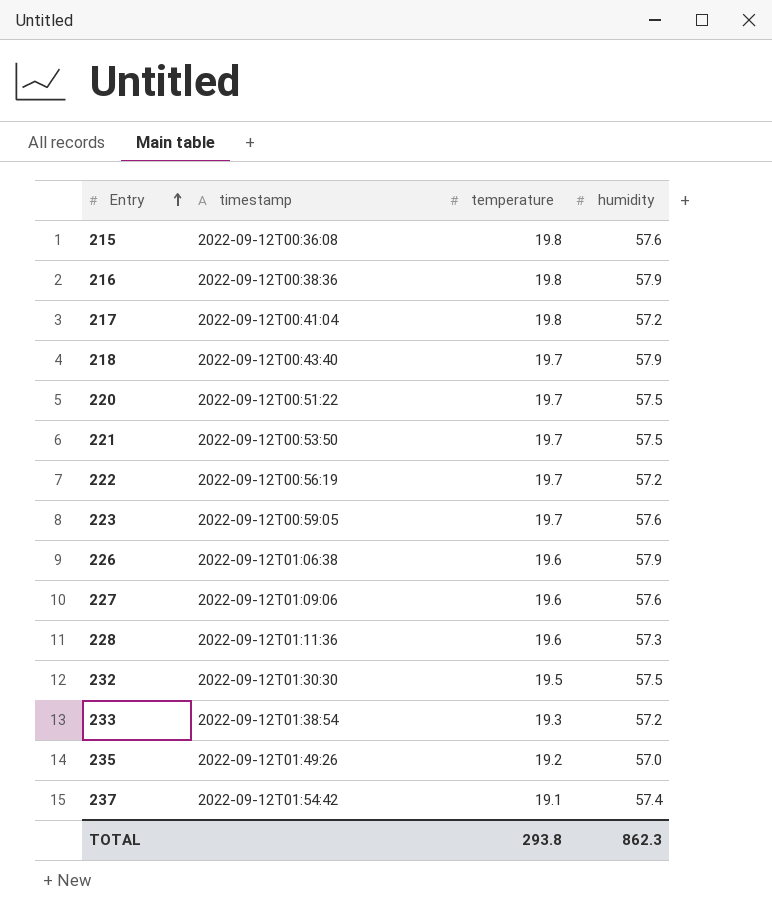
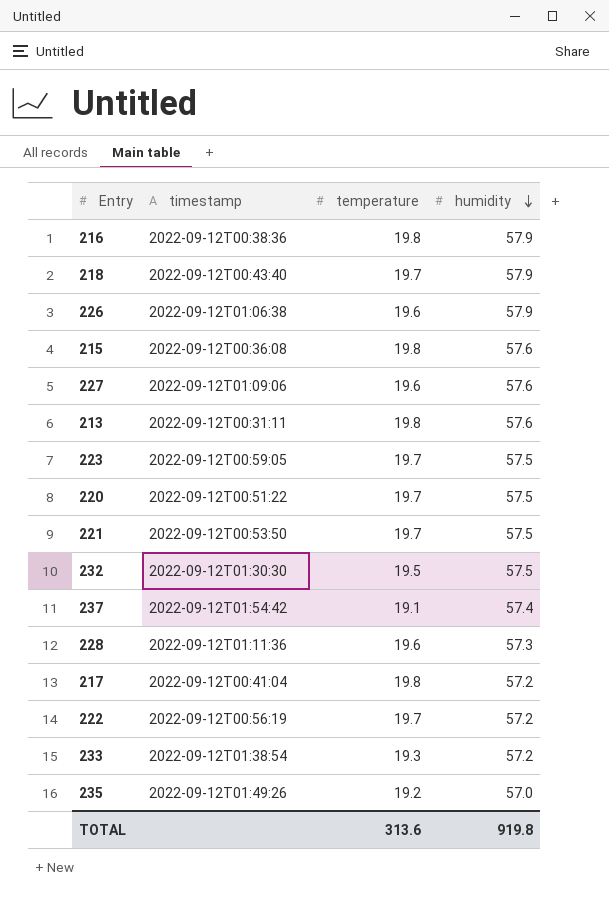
row order: Entry ascending -> humidity descending
row 213: none -> 2022-09-12T00:31:11 | 19.8 | 57.6
223 | humidity: 57.6 -> 57.5
TOTAL | temperature: 293.8 -> 313.6
TOTAL | humidity: 862.3 -> 919.8

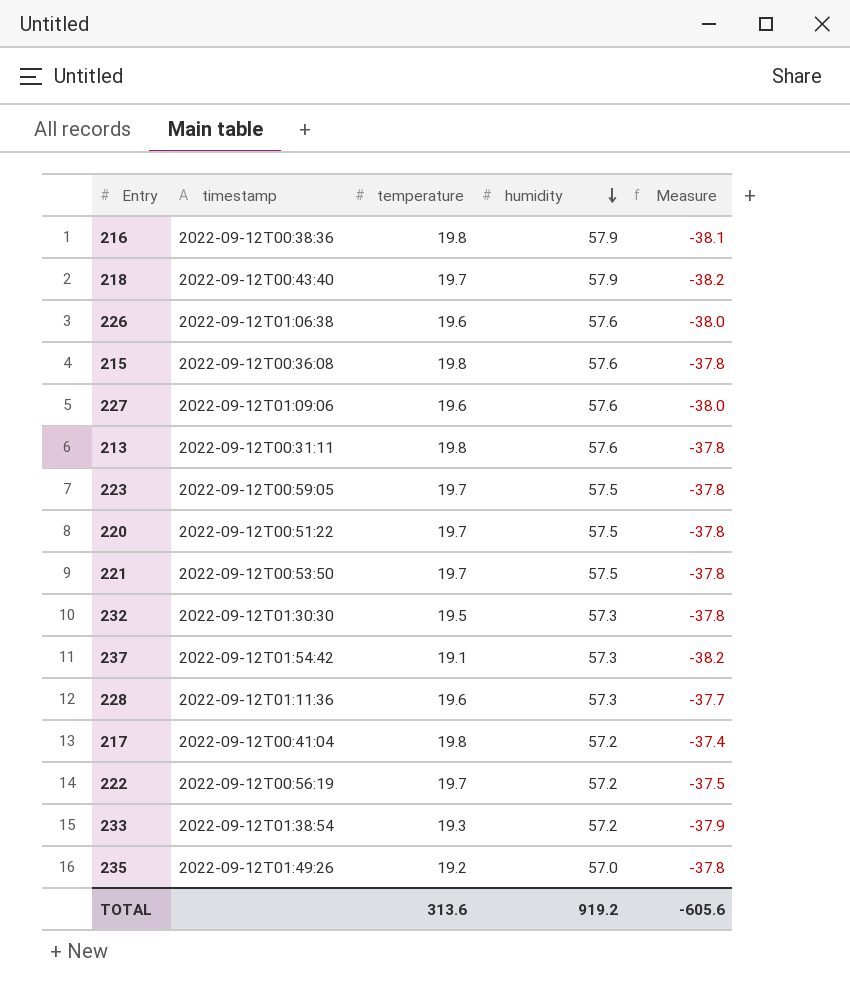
column Measure | formula: none -> [temperature] - [humidity]
226 | humidity: 57.9 -> 57.6
232 | humidity: 57.5 -> 57.3
237 | humidity: 57.4 -> 57.3
TOTAL | humidity: 919.8 -> 919.2

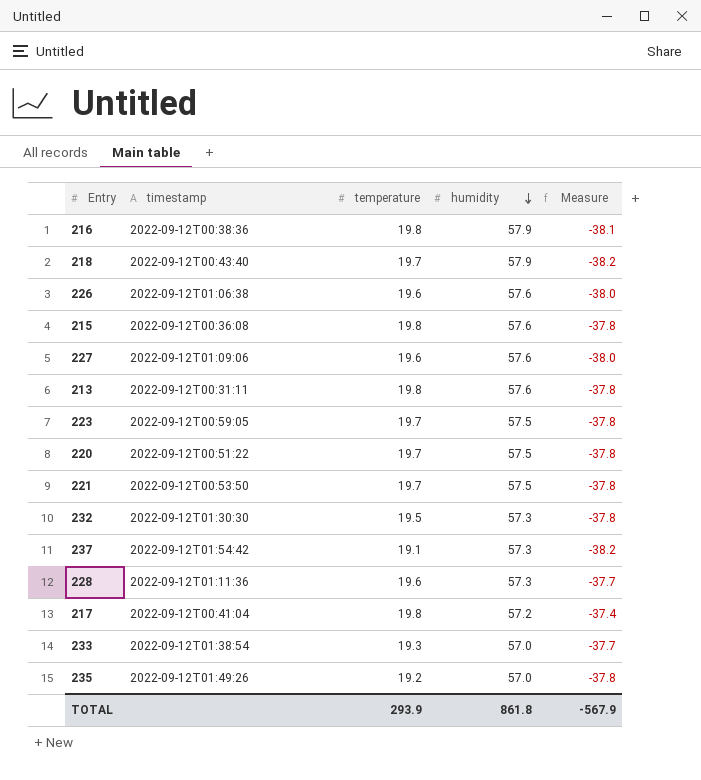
row 222: 2022-09-12T00:56:19 | 19.7 | 57.2 | -37.5 -> none
233 | humidity: 57.2 -> 57.0
233 | Measure: -37.9 -> -37.7
TOTAL | temperature: 313.6 -> 293.9
TOTAL | humidity: 919.2 -> 861.8
TOTAL | Measure: -605.6 -> -567.9

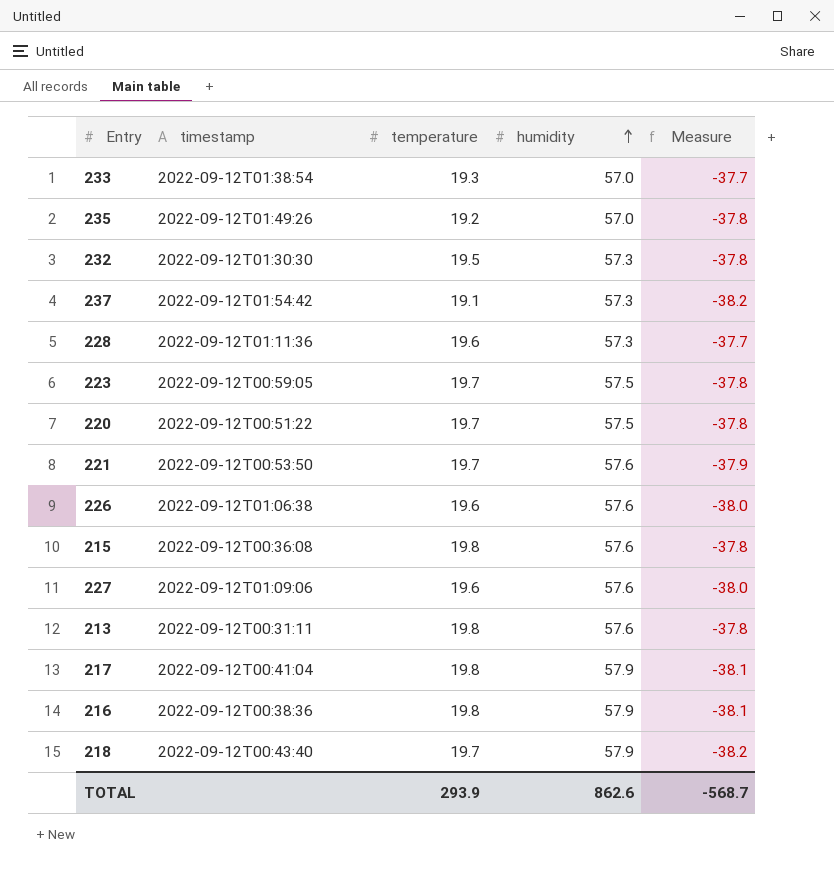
row order: humidity descending -> humidity ascending
221 | humidity: 57.5 -> 57.6
221 | Measure: -37.8 -> -37.9
217 | humidity: 57.2 -> 57.9
217 | Measure: -37.4 -> -38.1
TOTAL | humidity: 861.8 -> 862.6
TOTAL | Measure: -567.9 -> -568.7

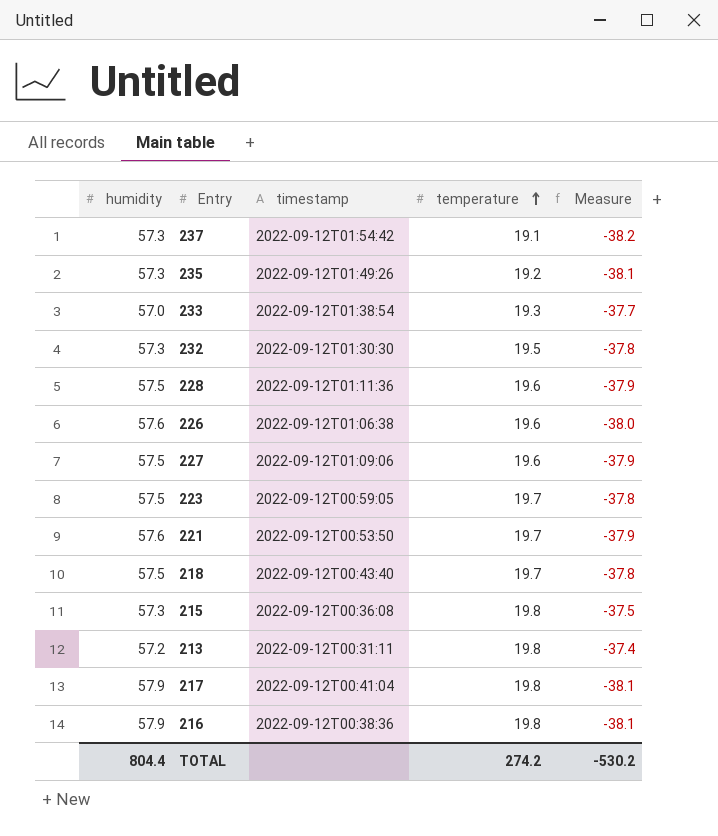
row order: humidity ascending -> temperature ascending
column humidity | position: 4 -> 1
row 220: 2022-09-12T00:51:22 | 19.7 | 57.5 | -37.8 -> none
235 | humidity: 57.0 -> 57.3
235 | Measure: -37.8 -> -38.1
228 | humidity: 57.3 -> 57.5
228 | Measure: -37.7 -> -37.9
227 | humidity: 57.6 -> 57.5
227 | Measure: -38.0 -> -37.9
218 | humidity: 57.9 -> 57.5
218 | Measure: -38.2 -> -37.8
215 | humidity: 57.6 -> 57.3
215 | Measure: -37.8 -> -37.5
213 | humidity: 57.6 -> 57.2
213 | Measure: -37.8 -> -37.4
TOTAL | humidity: 862.6 -> 804.4
TOTAL | temperature: 293.9 -> 274.2
TOTAL | Measure: -568.7 -> -530.2

